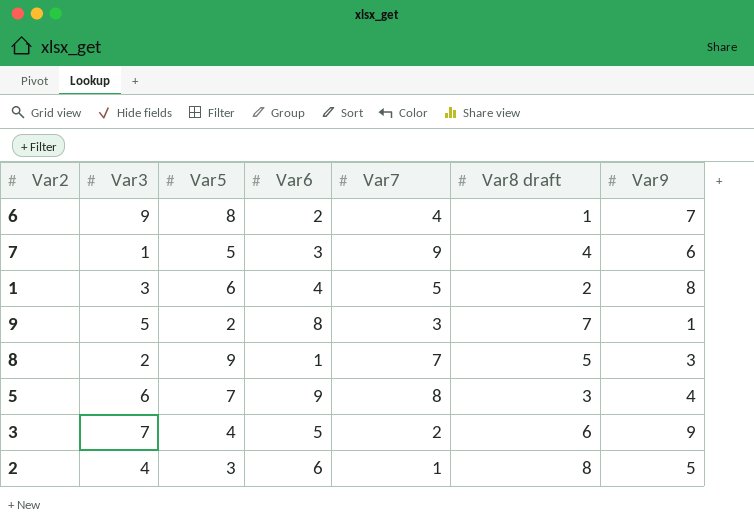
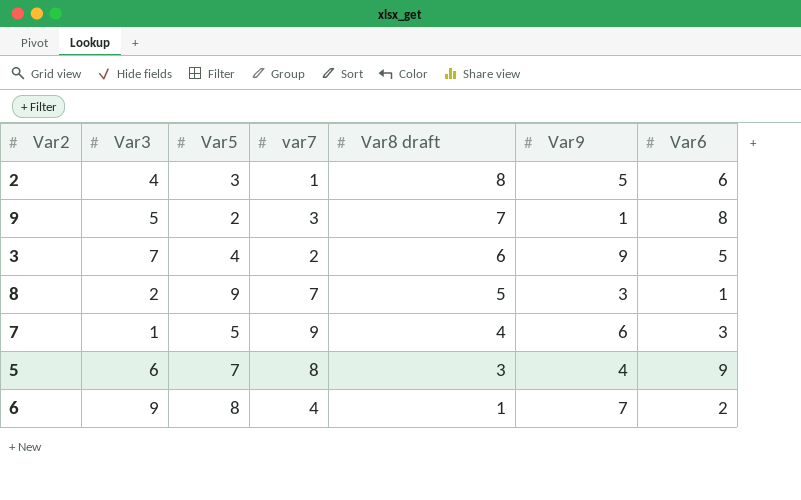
row order: none -> Var8 draft descending
column name: Var7 -> var7
column Var6 | position: 4 -> 7
row 1: 3 | 6 | 4 | 5 | 2 | 8 -> none

